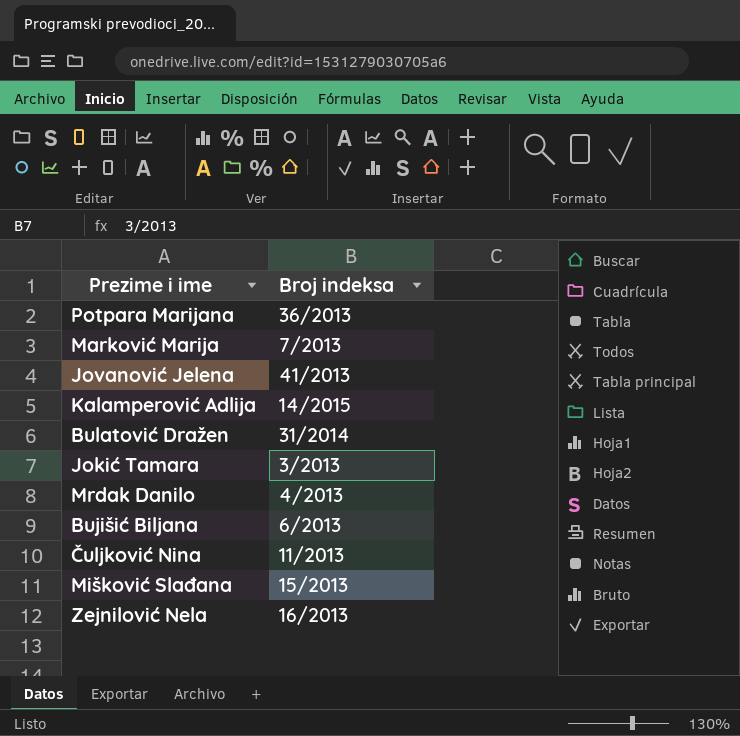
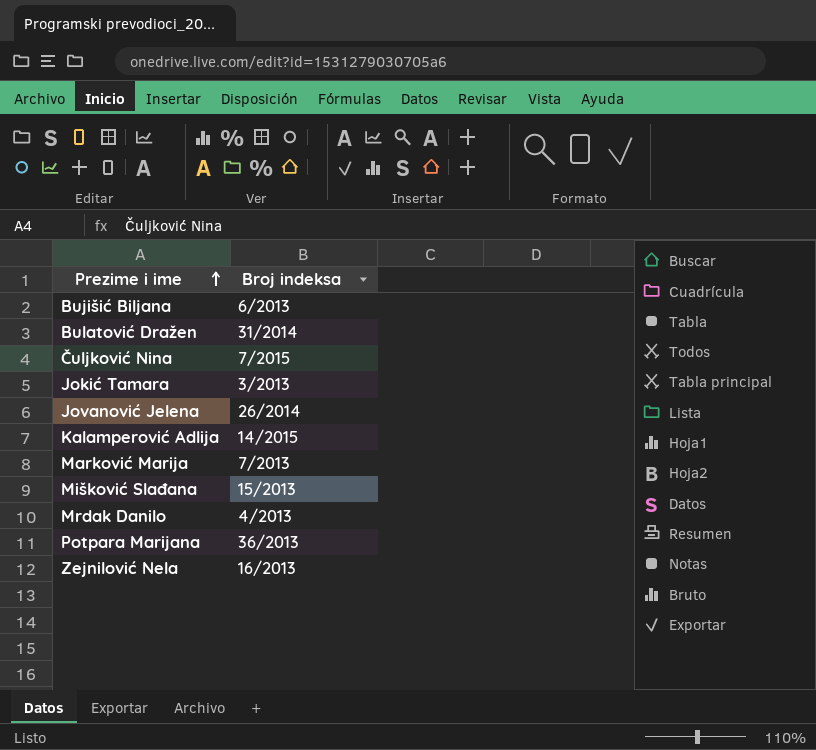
row order: none -> Prezime i ime ascending
Čuljković Nina | Broj indeksa: 11/2013 -> 7/2015
Jovanović Jelena | Broj indeksa: 41/2013 -> 26/2014

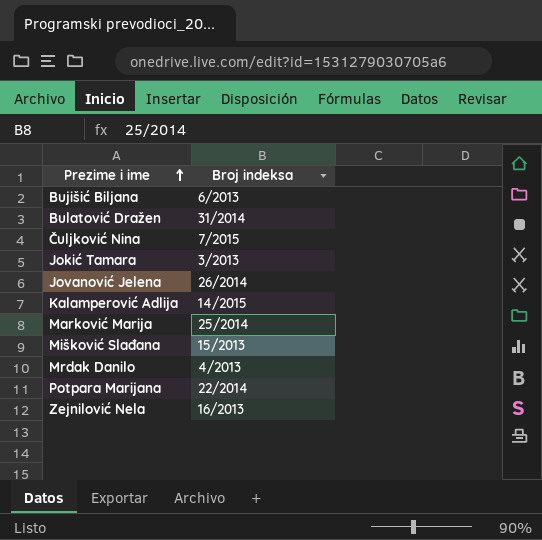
Marković Marija | Broj indeksa: 7/2013 -> 25/2014
Potpara Marijana | Broj indeksa: 36/2013 -> 22/2014

